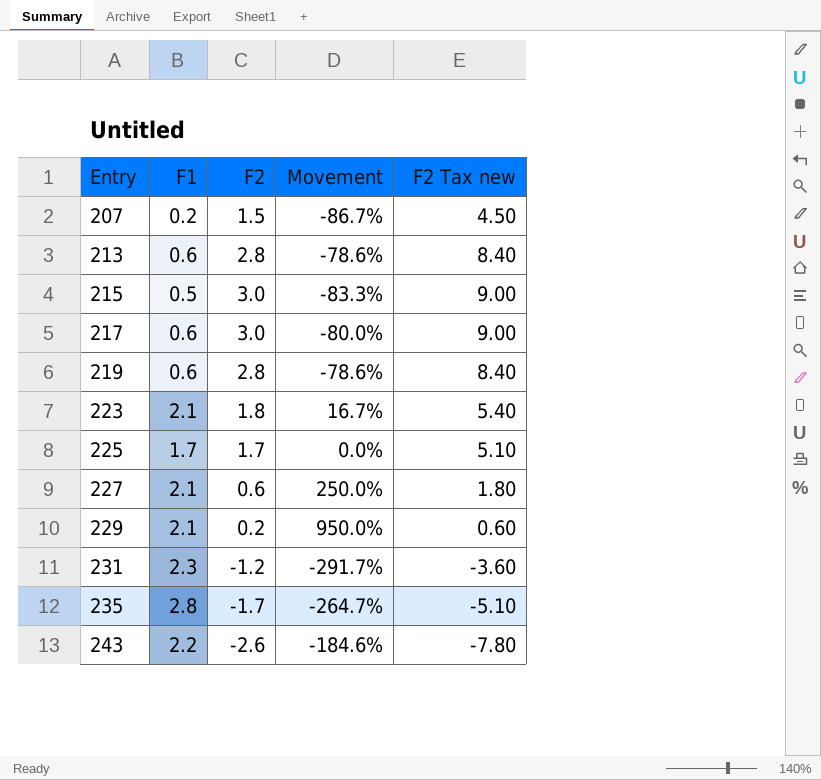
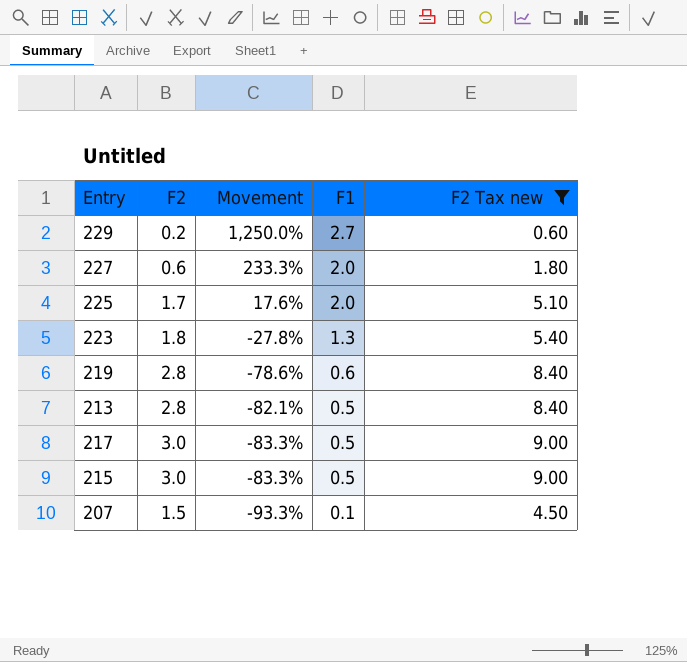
filter: none -> F2 Tax new >= 0.60
row order: Entry ascending -> Movement descending
column F1 | position: 2 -> 4
229 | Movement: 950.0% -> 1,250.0%
229 | F1: 2.1 -> 2.7
227 | Movement: 250.0% -> 233.3%
227 | F1: 2.1 -> 2.0
225 | Movement: 0.0% -> 17.6%
225 | F1: 1.7 -> 2.0
223 | Movement: 16.7% -> -27.8%
223 | F1: 2.1 -> 1.3
213 | Movement: -78.6% -> -82.1%
213 | F1: 0.6 -> 0.5
217 | Movement: -80.0% -> -83.3%
217 | F1: 0.6 -> 0.5
207 | Movement: -86.7% -> -93.3%
207 | F1: 0.2 -> 0.1

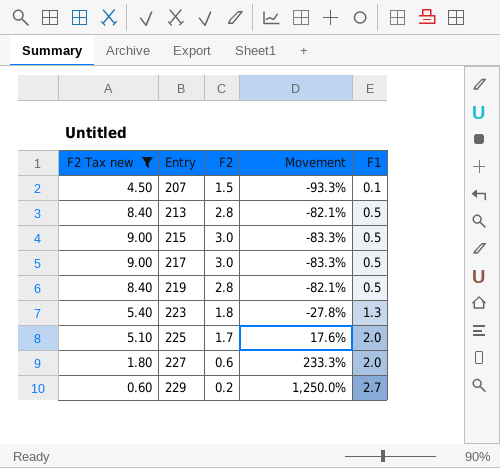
row order: Movement descending -> Entry ascending
column F2 Tax new | position: 5 -> 1
219 | Movement: -78.6% -> -82.1%
219 | F1: 0.6 -> 0.5

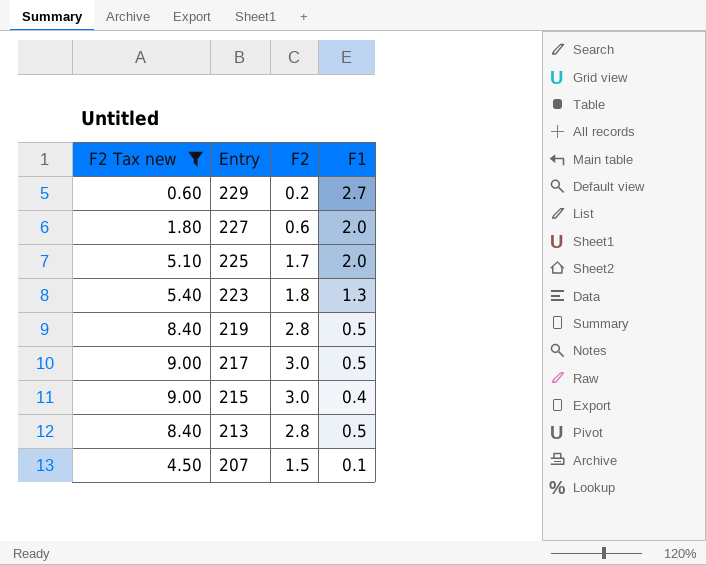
row order: Entry ascending -> Entry descending
column Movement | formula: ([F1] - [F2]) / [F2] -> none
215 | F1: 0.5 -> 0.4

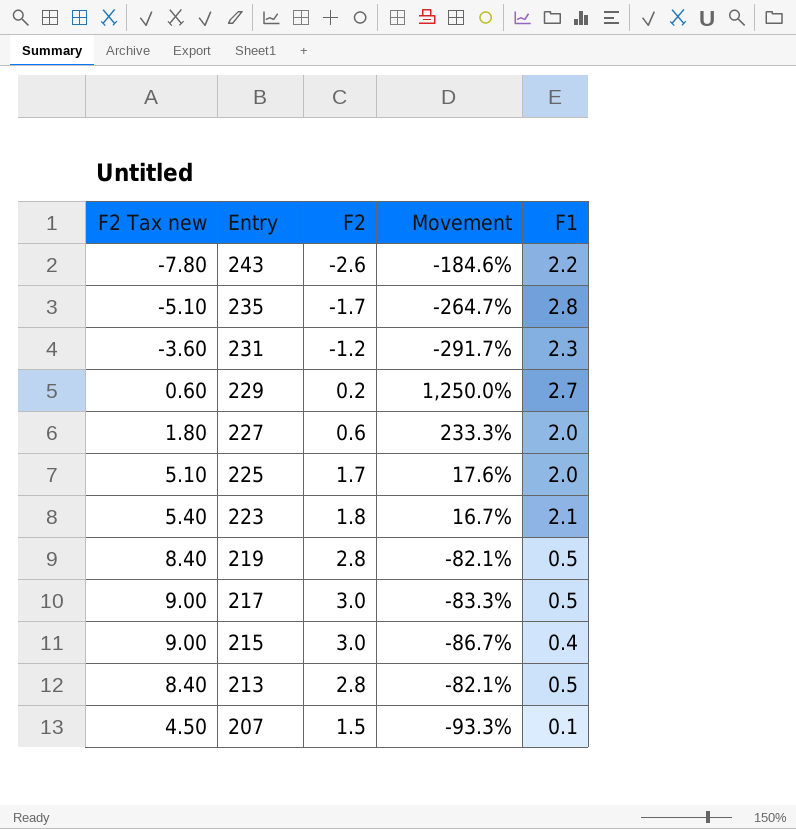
filter: F2 Tax new >= 0.60 -> none
column Movement | formula: none -> ([F1] - [F2]) / [F2]
223 | F1: 1.3 -> 2.1

